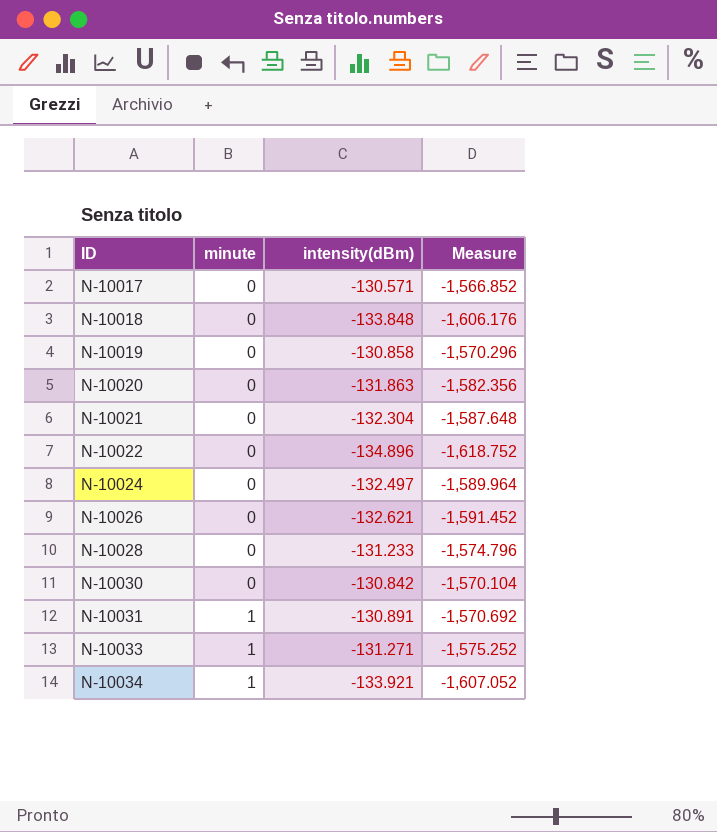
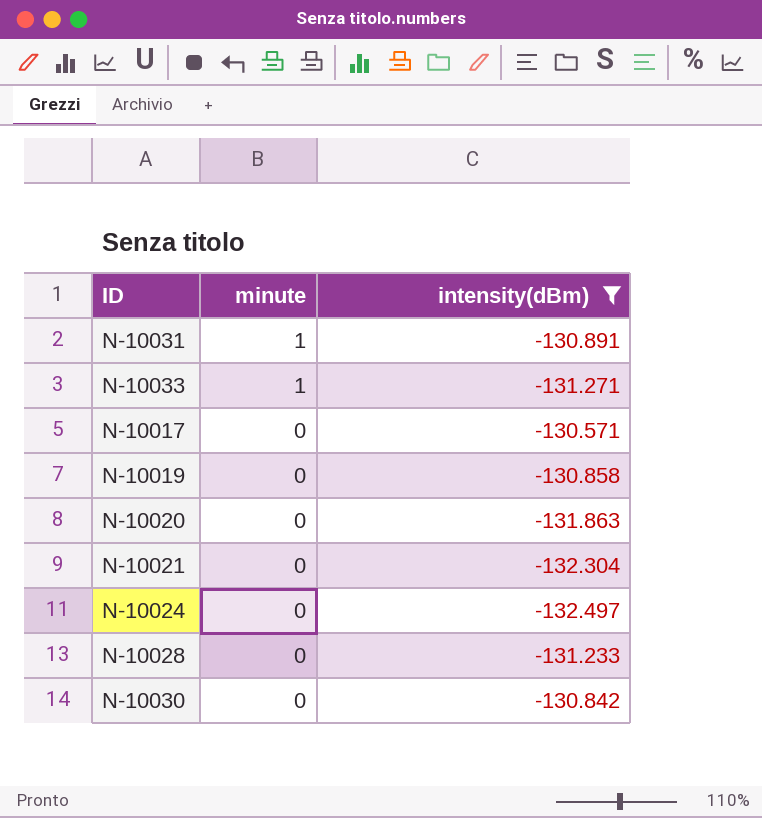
filter: none -> intensity(dBm) >= -132.497
row order: ID ascending -> minute descending
column Measure | formula: [intensity(dBm)] * 12 -> none

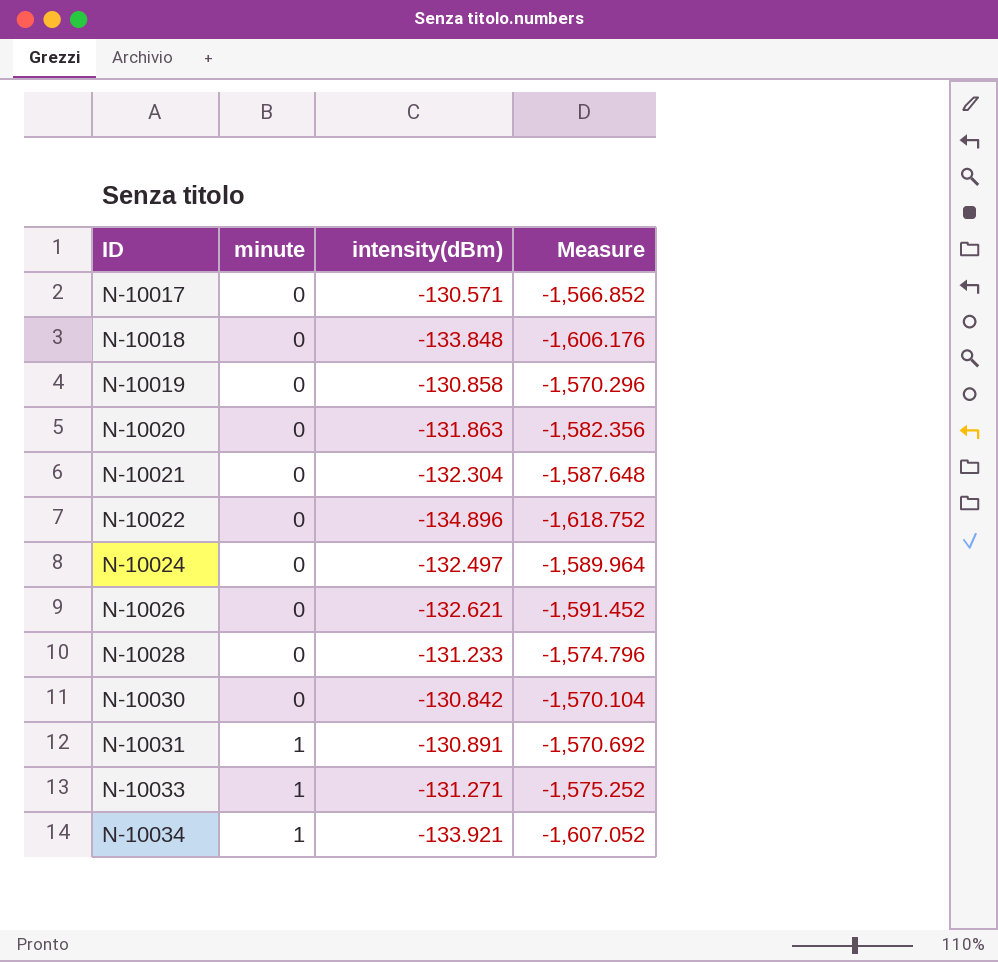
filter: intensity(dBm) >= -132.497 -> none
row order: minute descending -> ID ascending
column Measure | formula: none -> [intensity(dBm)] * 12

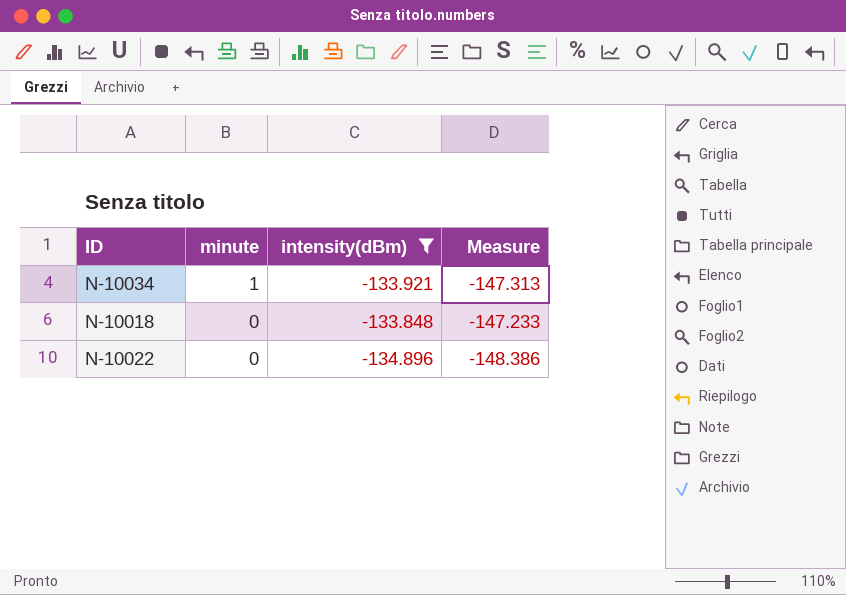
filter: none -> intensity(dBm) <= -133.848
row order: ID ascending -> minute descending
column Measure | formula: [intensity(dBm)] * 12 -> [intensity(dBm)] * 1.1

